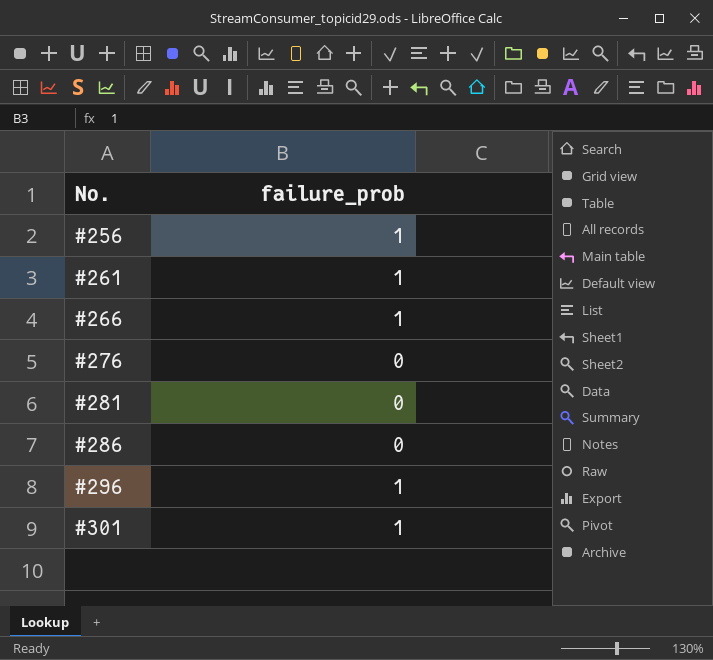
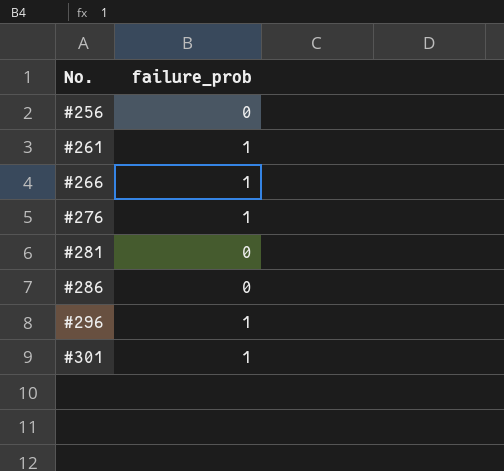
#256 | failure_prob: 1 -> 0
#276 | failure_prob: 0 -> 1

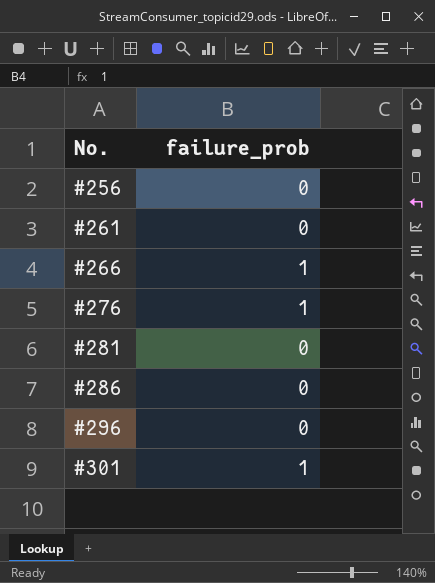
#261 | failure_prob: 1 -> 0
#296 | failure_prob: 1 -> 0

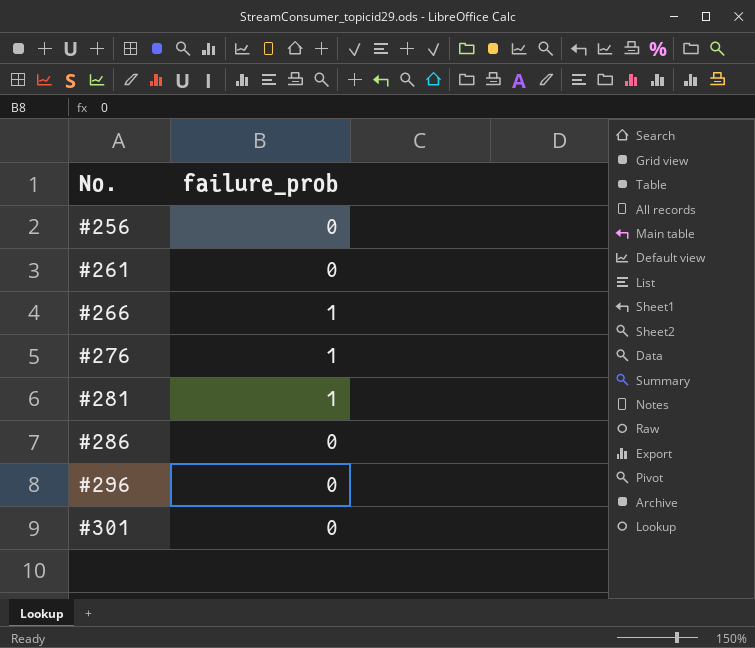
#281 | failure_prob: 0 -> 1
#301 | failure_prob: 1 -> 0

